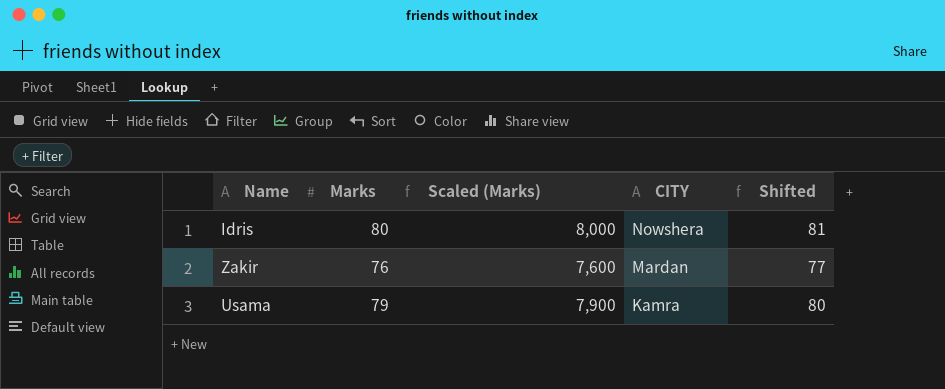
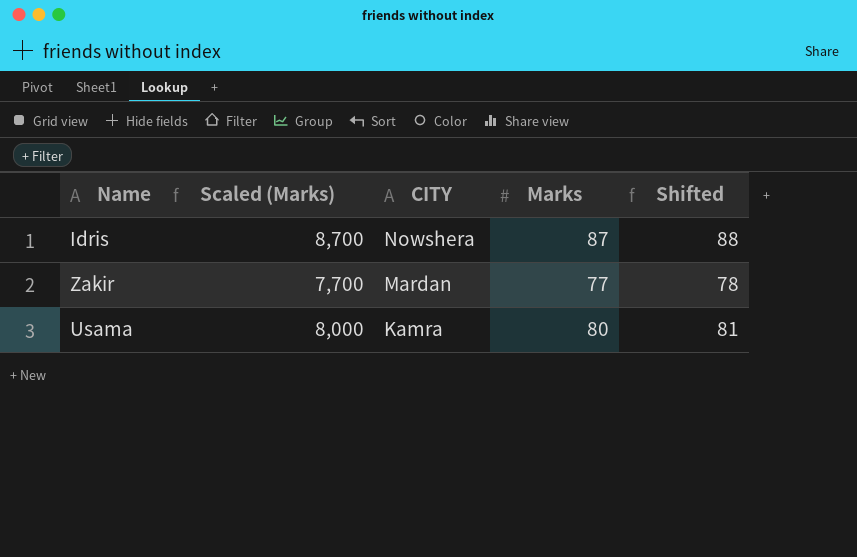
column Marks | position: 2 -> 4
Idris | Scaled (Marks): 8,000 -> 8,700
Idris | Marks: 80 -> 87
Idris | Shifted: 81 -> 88
Zakir | Scaled (Marks): 7,600 -> 7,700
Zakir | Marks: 76 -> 77
Zakir | Shifted: 77 -> 78
Usama | Scaled (Marks): 7,900 -> 8,000
Usama | Marks: 79 -> 80
Usama | Shifted: 80 -> 81

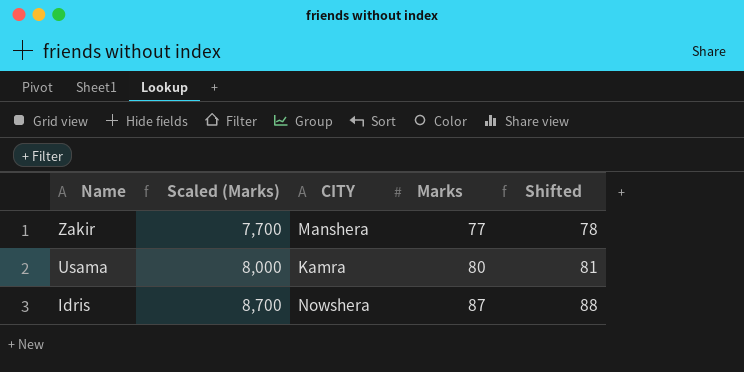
row order: CITY descending -> Name descending
Zakir | CITY: Mardan -> Manshera

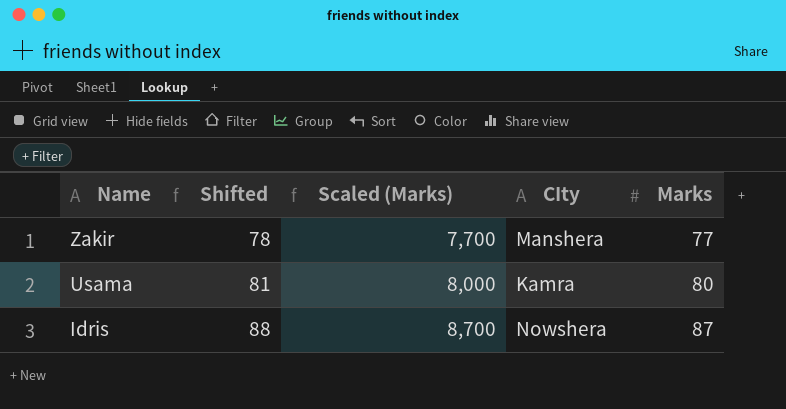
column Shifted | position: 5 -> 2
column name: CITY -> CIty

